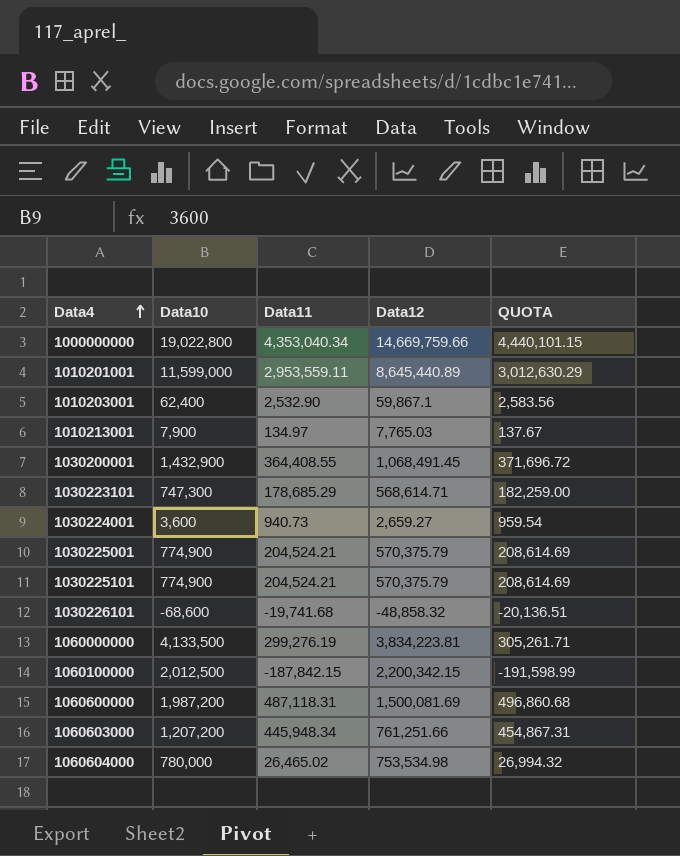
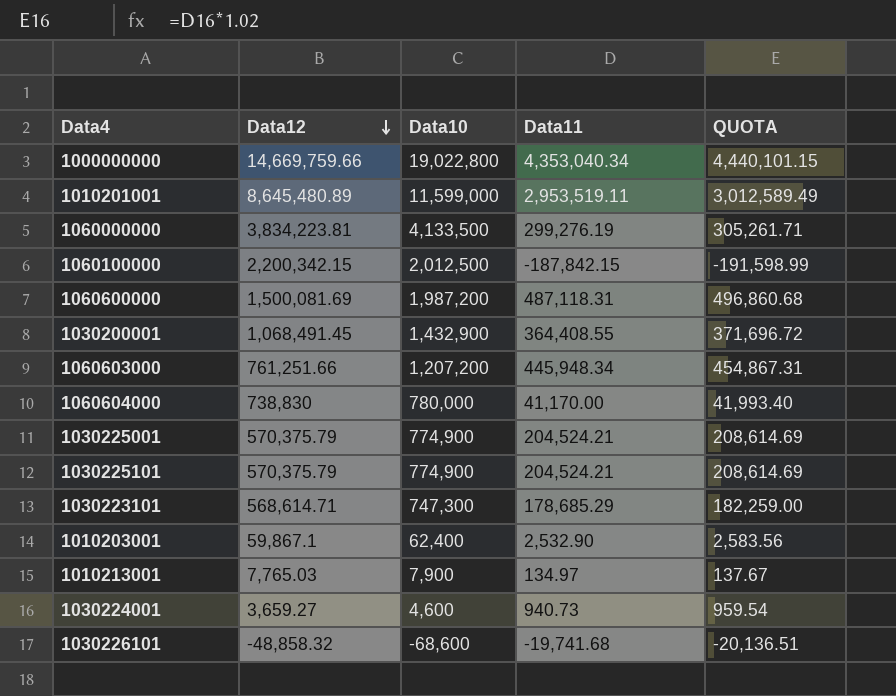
row order: Data4 ascending -> Data12 descending
column Data12 | position: 4 -> 2
1010201001 | Data12: 8,645,440.89 -> 8,645,480.89
1010201001 | Data11: 2,953,559.11 -> 2,953,519.11
1010201001 | QUOTA: 3,012,630.29 -> 3,012,589.49
1060604000 | Data12: 753,534.98 -> 738,830
1060604000 | Data11: 26,465.02 -> 41,170.00
1060604000 | QUOTA: 26,994.32 -> 41,993.40
1030224001 | Data12: 2,659.27 -> 3,659.27
1030224001 | Data10: 3,600 -> 4,600

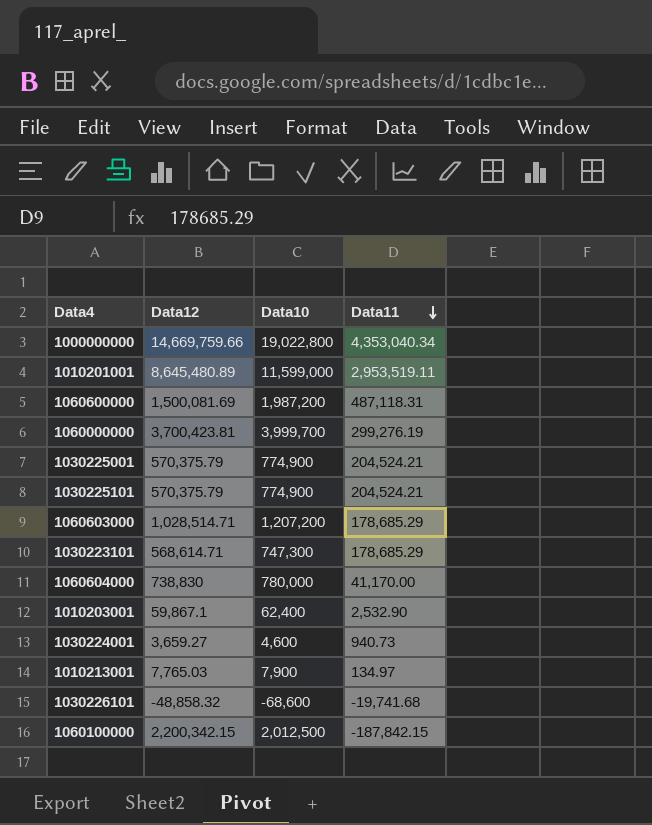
row order: Data12 descending -> Data11 descending
column QUOTA | formula: [Data11] * 1.02 -> none
row 1030200001: 1,068,491.45 | 1,432,900 | 364,408.55 | 371,696.72 -> none
1060000000 | Data12: 3,834,223.81 -> 3,700,423.81
1060000000 | Data10: 4,133,500 -> 3,999,700
1060603000 | Data12: 761,251.66 -> 1,028,514.71
1060603000 | Data11: 445,948.34 -> 178,685.29

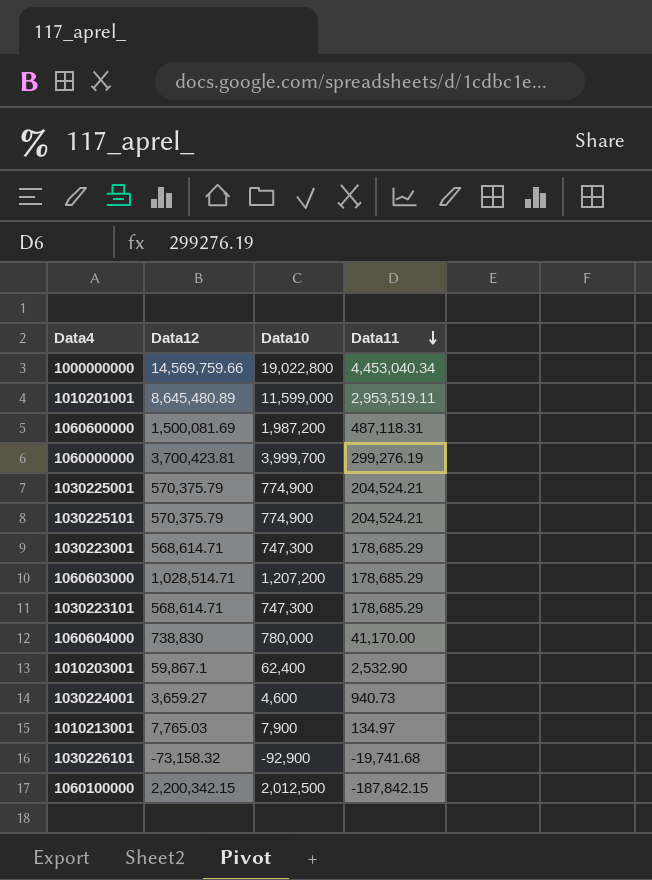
1000000000 | Data12: 14,669,759.66 -> 14,569,759.66
1000000000 | Data11: 4,353,040.34 -> 4,453,040.34
row 1030223001: none -> 568,614.71 | 747,300 | 178,685.29
1030226101 | Data12: -48,858.32 -> -73,158.32
1030226101 | Data10: -68,600 -> -92,900

